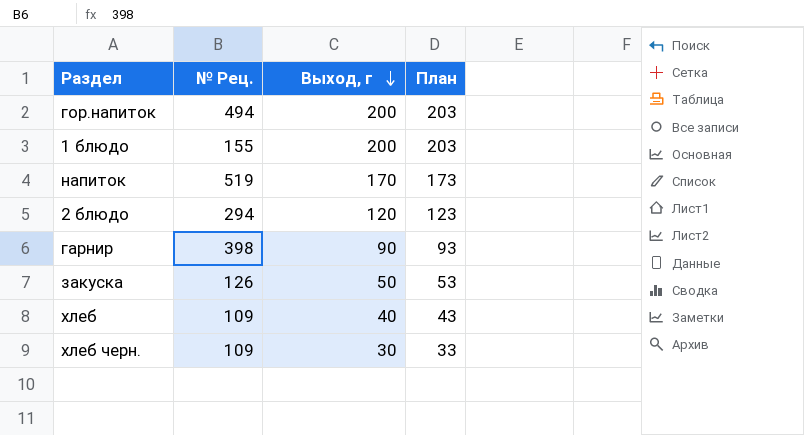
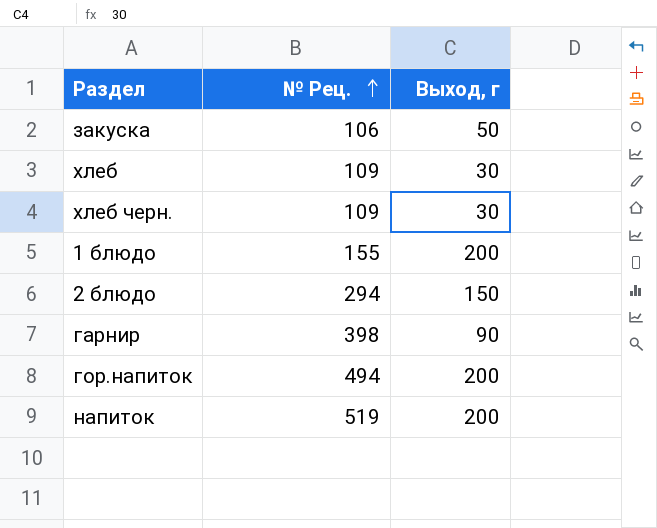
row order: Выход, г descending -> № Рец. ascending
column План | formula: [Выход, г] + 3 -> none
закуска | № Рец.: 126 -> 106
хлеб | Выход, г: 40 -> 30
2 блюдо | Выход, г: 120 -> 150
напиток | Выход, г: 170 -> 200

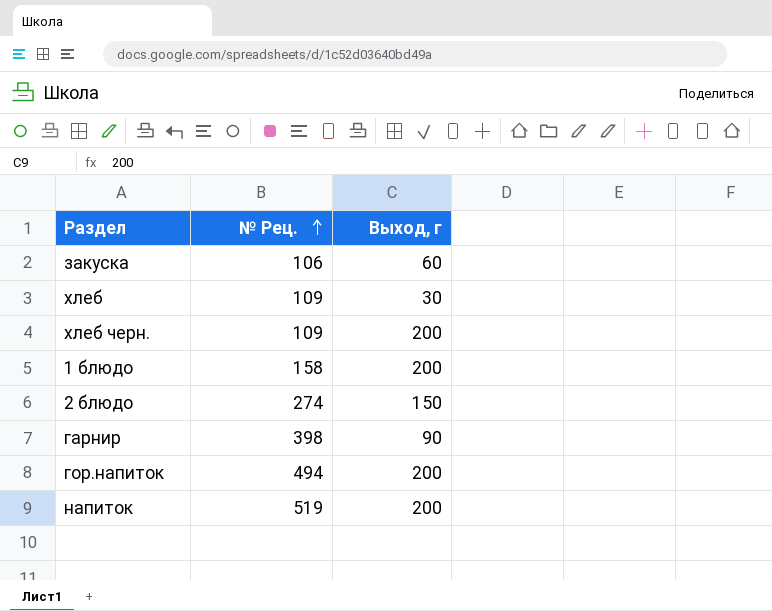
закуска | Выход, г: 50 -> 60
хлеб черн. | Выход, г: 30 -> 200
1 блюдо | № Рец.: 155 -> 158
2 блюдо | № Рец.: 294 -> 274

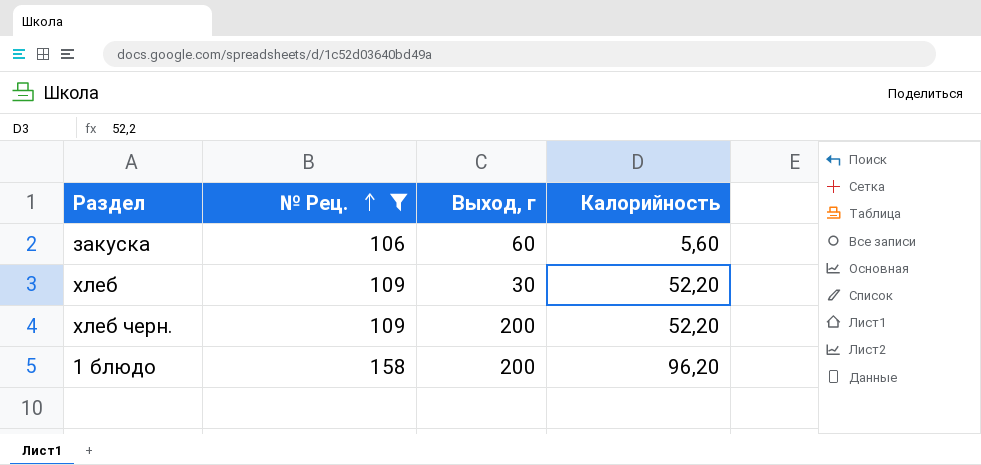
filter: none -> № Рец. <= 158
column Калорийность | position: none -> 4

